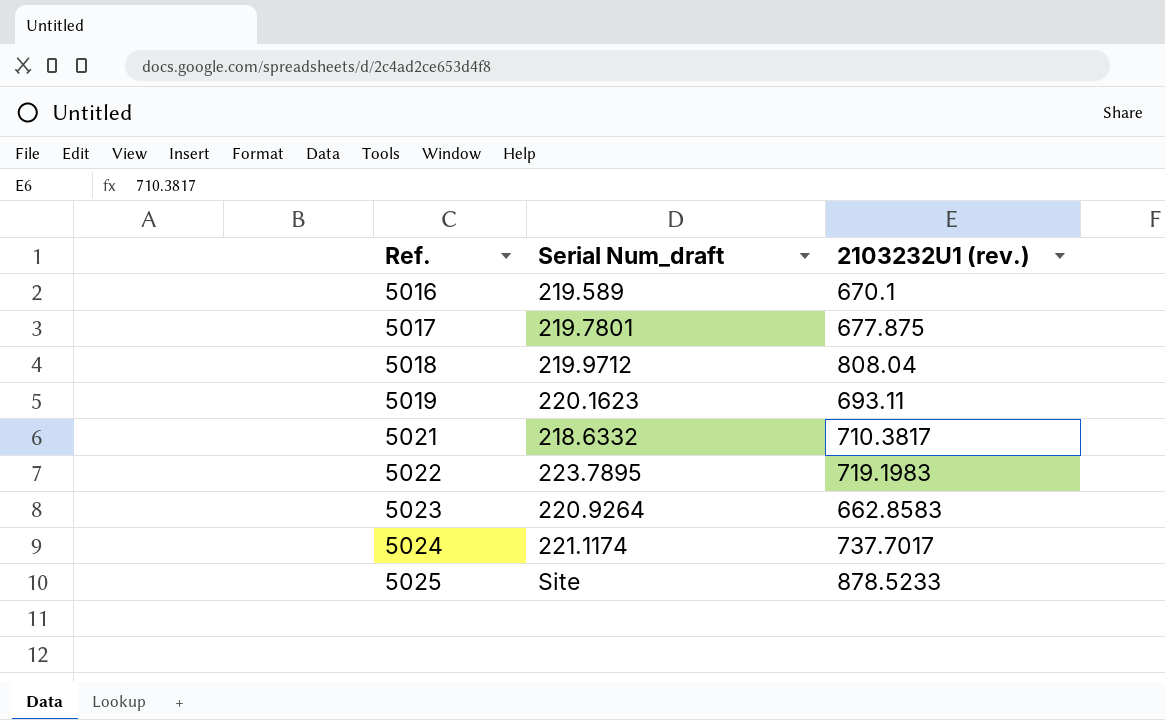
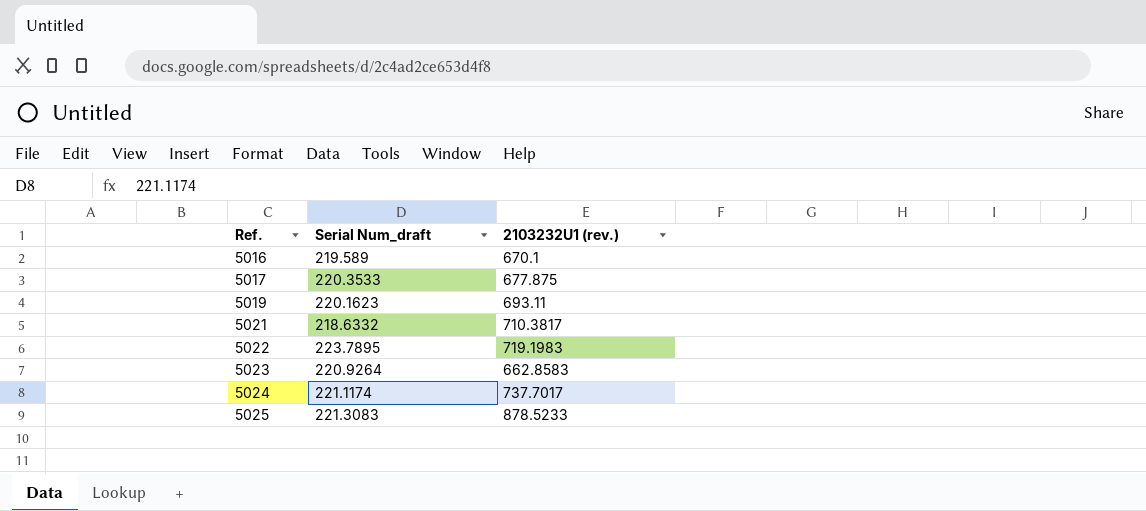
row 5018: 219.9712 | 808.04 -> none
5017 | Serial Num_draft: 219.7801 -> 220.3533
5025 | Serial Num_draft: Site -> 221.3083

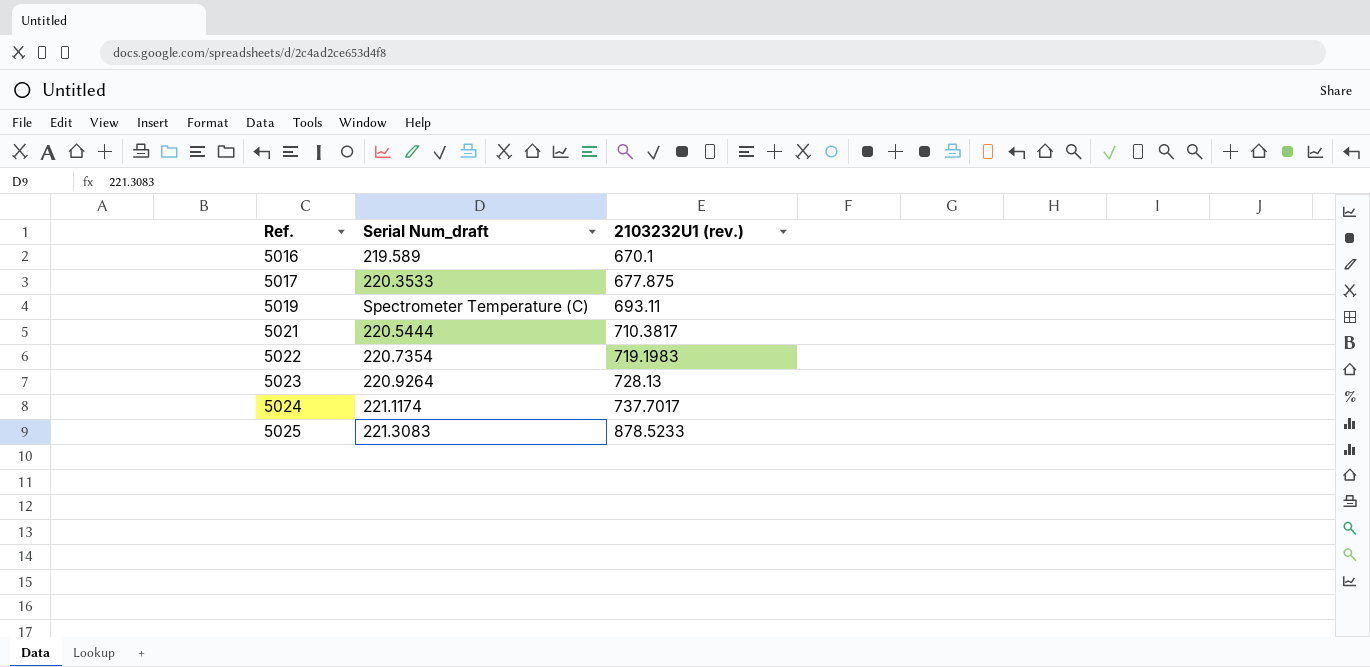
5019 | Serial Num_draft: 220.1623 -> Spectrometer Temperature (C)
5021 | Serial Num_draft: 218.6332 -> 220.5444
5022 | Serial Num_draft: 223.7895 -> 220.7354
5023 | 2103232U1 (rev.): 662.8583 -> 728.13

